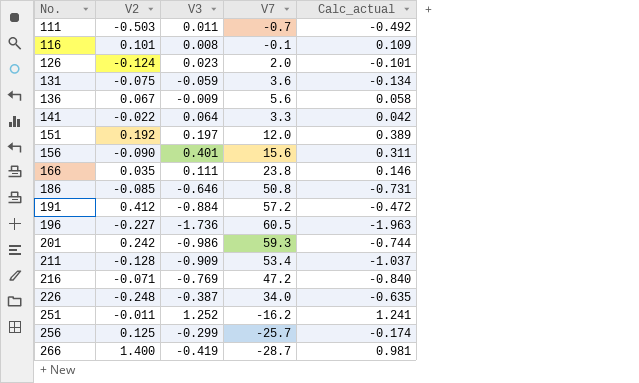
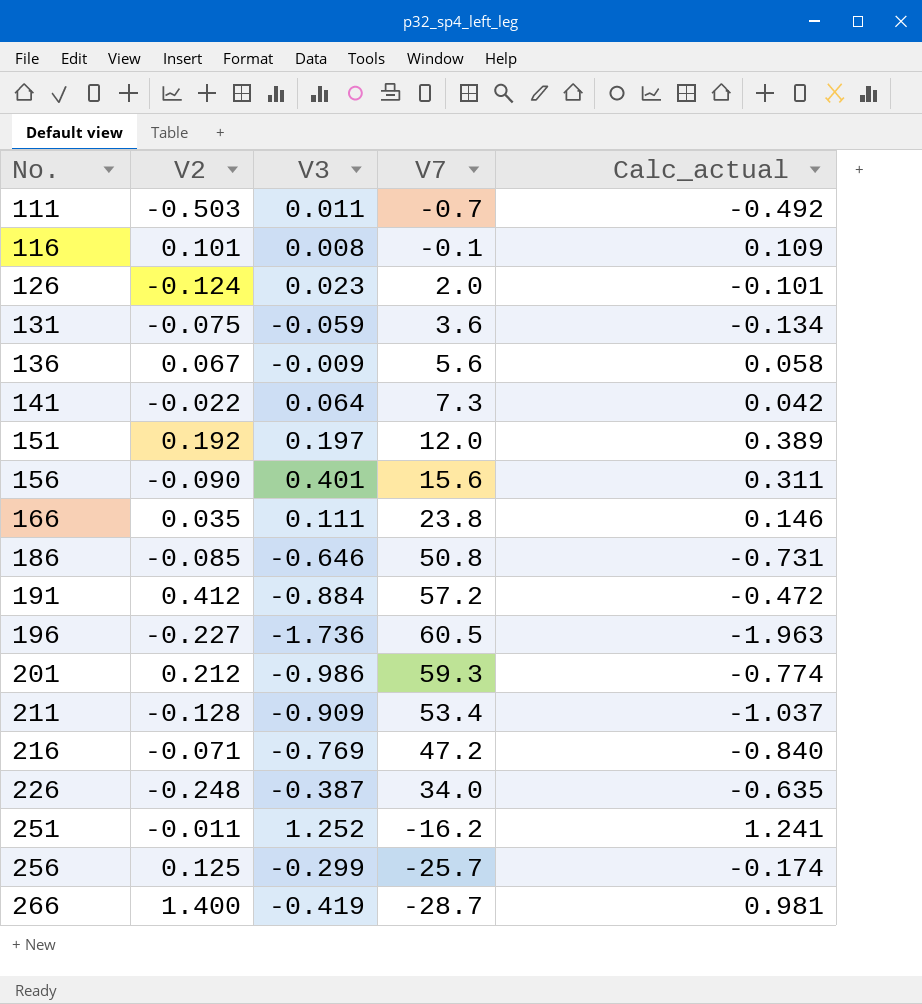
141 | V7: 3.3 -> 7.3
201 | V2: 0.242 -> 0.212
201 | Calc_actual: -0.744 -> -0.774

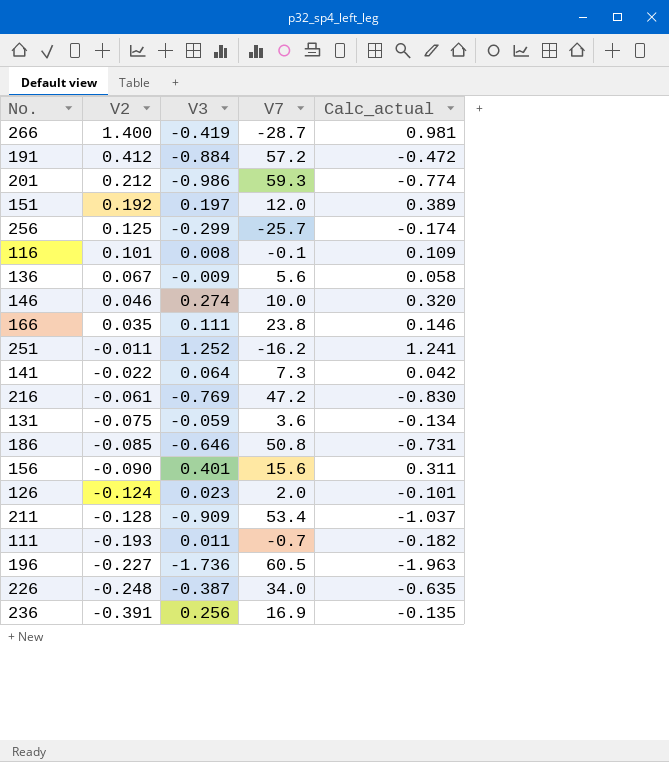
row order: No. ascending -> V2 descending
row 146: none -> 0.046 | 0.274 | 10.0 | 0.320
216 | V2: -0.071 -> -0.061
216 | Calc_actual: -0.840 -> -0.830
111 | V2: -0.503 -> -0.193
111 | Calc_actual: -0.492 -> -0.182
row 236: none -> -0.391 | 0.256 | 16.9 | -0.135

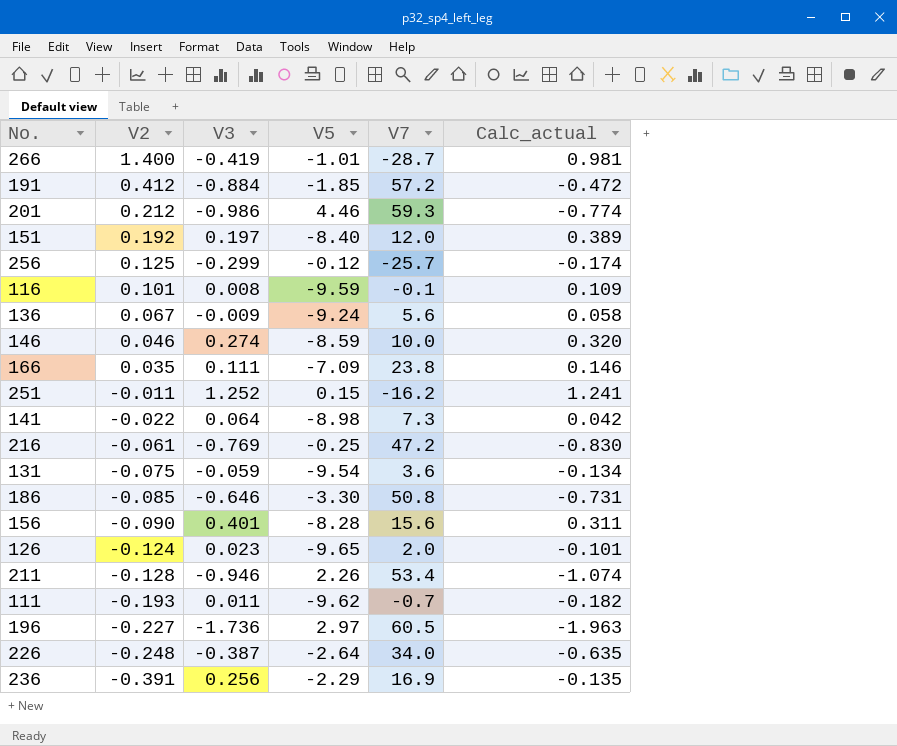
column V5 | position: none -> 4
211 | V3: -0.909 -> -0.946
211 | Calc_actual: -1.037 -> -1.074

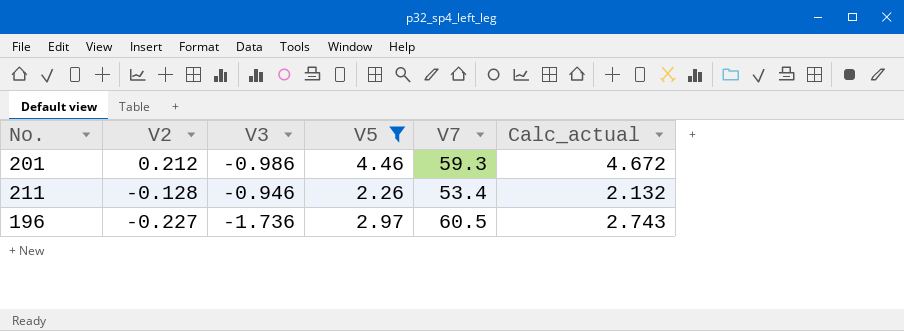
filter: none -> V5 >= 2.26
column Calc_actual | formula: [V2] + [V3] -> [V2] + [V5]

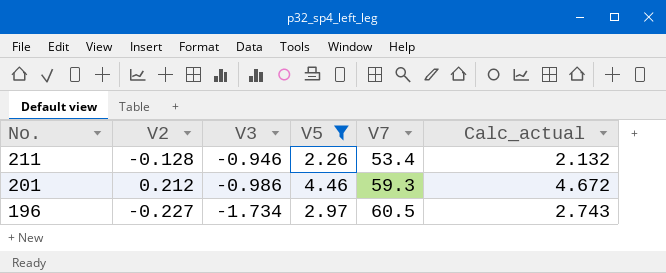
row order: V2 descending -> No. descending
196 | V3: -1.736 -> -1.734

